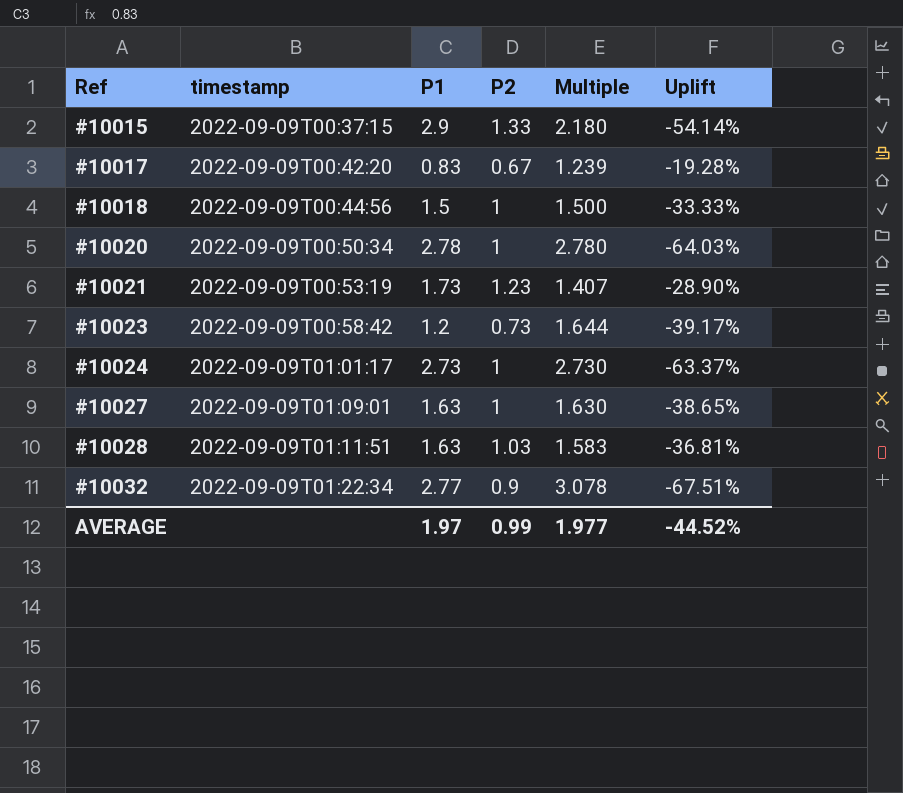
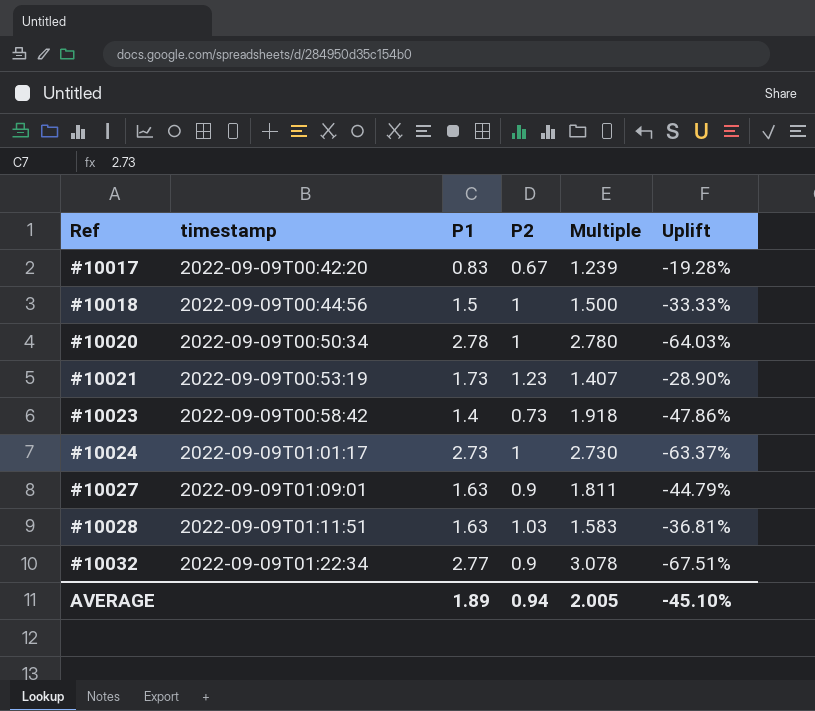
row #10015: 2022-09-09T00:37:15 | 2.9 | 1.33 | 2.180 | -54.14% -> none
#10023 | P1: 1.2 -> 1.4
#10023 | Multiple: 1.644 -> 1.918
#10023 | Uplift: -39.17% -> -47.86%
#10027 | P2: 1 -> 0.9
#10027 | Multiple: 1.630 -> 1.811
#10027 | Uplift: -38.65% -> -44.79%
AVERAGE | P1: 1.97 -> 1.89
AVERAGE | P2: 0.99 -> 0.94
AVERAGE | Multiple: 1.977 -> 2.005
AVERAGE | Uplift: -44.52% -> -45.10%

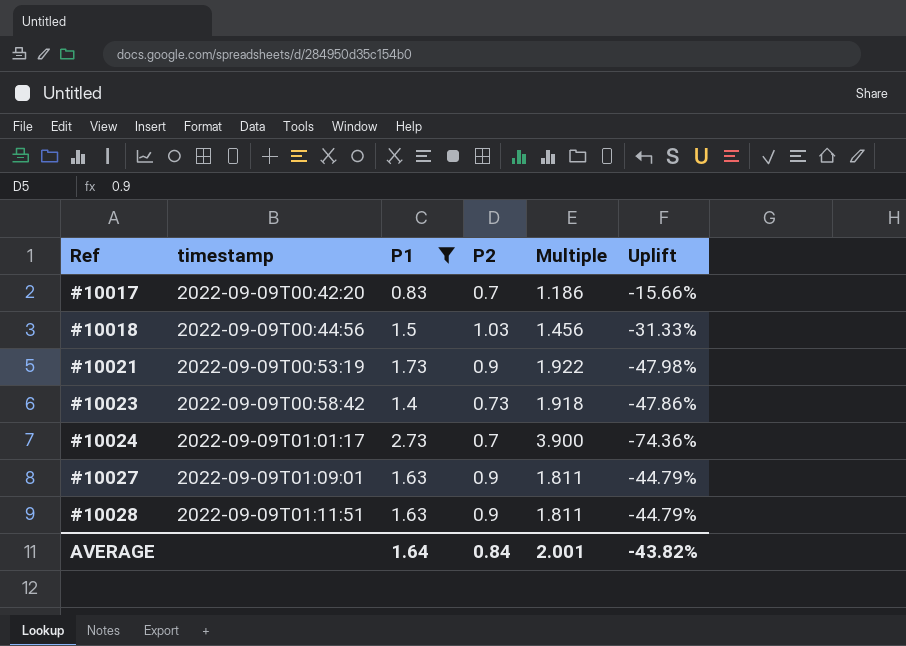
filter: none -> P1 <= 2.73
#10017 | P2: 0.67 -> 0.7
#10017 | Multiple: 1.239 -> 1.186
#10017 | Uplift: -19.28% -> -15.66%
#10018 | P2: 1 -> 1.03
#10018 | Multiple: 1.500 -> 1.456
#10018 | Uplift: -33.33% -> -31.33%
#10021 | P2: 1.23 -> 0.9
#10021 | Multiple: 1.407 -> 1.922
#10021 | Uplift: -28.90% -> -47.98%
#10024 | P2: 1 -> 0.7
#10024 | Multiple: 2.730 -> 3.900
#10024 | Uplift: -63.37% -> -74.36%
#10028 | P2: 1.03 -> 0.9
#10028 | Multiple: 1.583 -> 1.811
#10028 | Uplift: -36.81% -> -44.79%
AVERAGE | P1: 1.89 -> 1.64
AVERAGE | P2: 0.94 -> 0.84
AVERAGE | Multiple: 2.005 -> 2.001
AVERAGE | Uplift: -45.10% -> -43.82%

